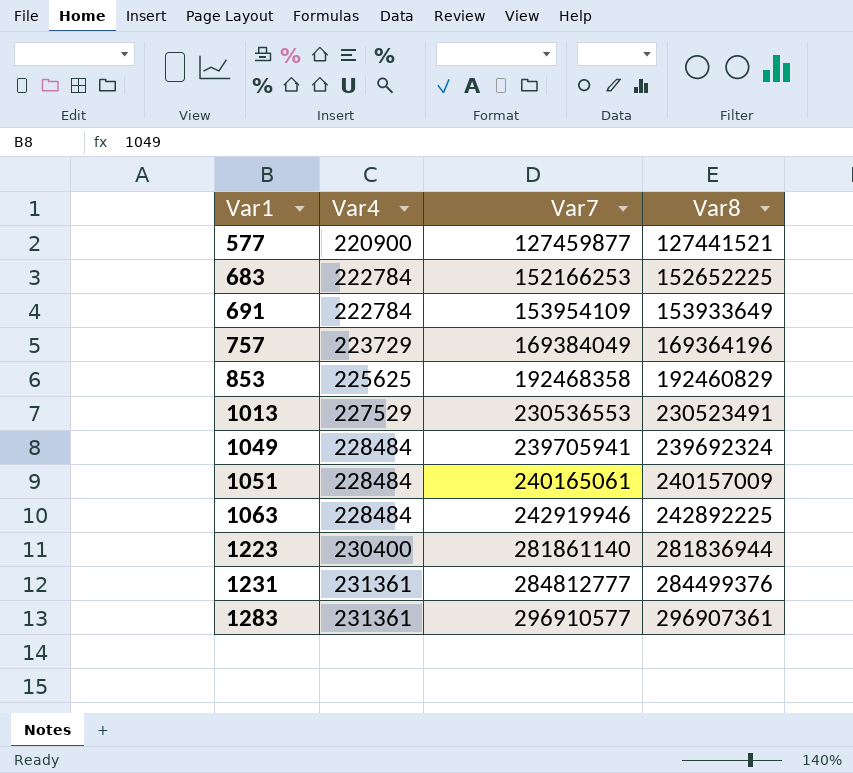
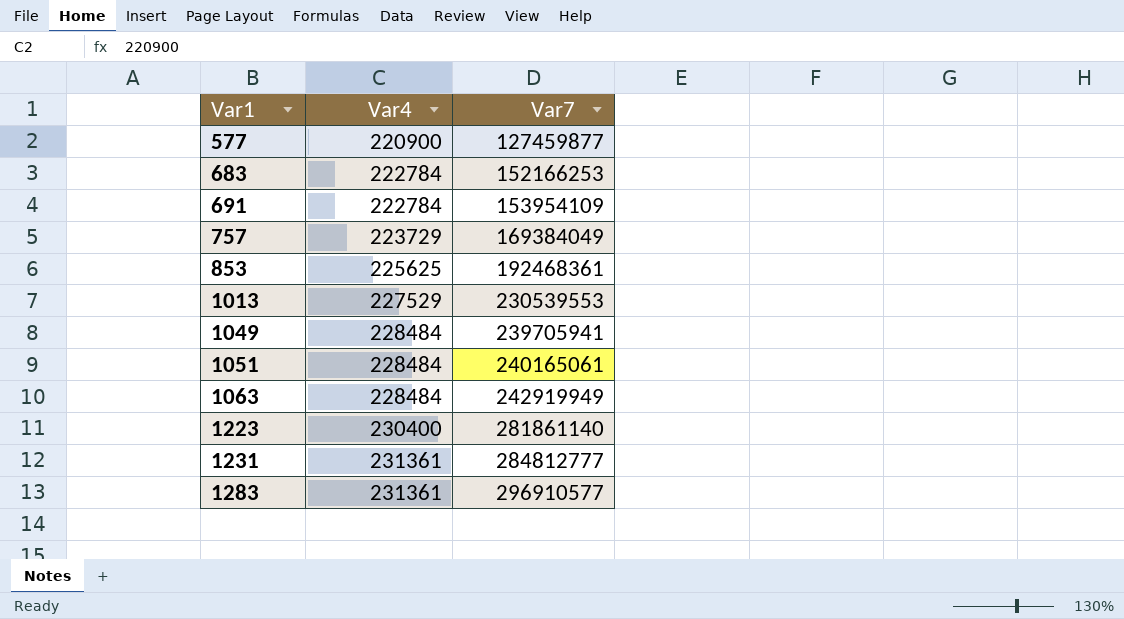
column Var8 | position: 4 -> none
853 | Var7: 192468358 -> 192468361
1013 | Var7: 230536553 -> 230539553
1063 | Var7: 242919946 -> 242919949

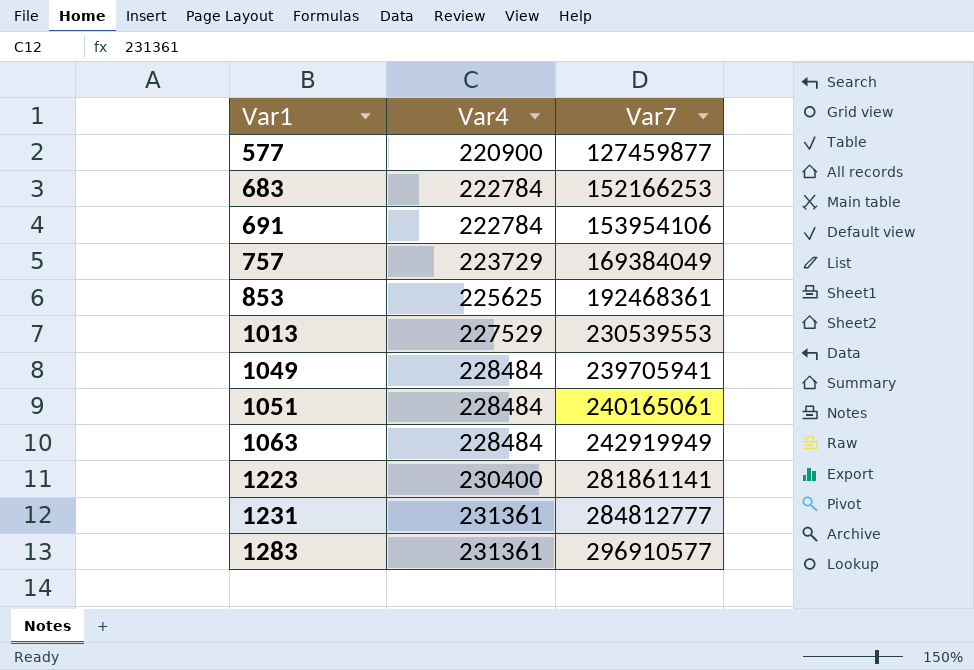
691 | Var7: 153954109 -> 153954106
1223 | Var7: 281861140 -> 281861141

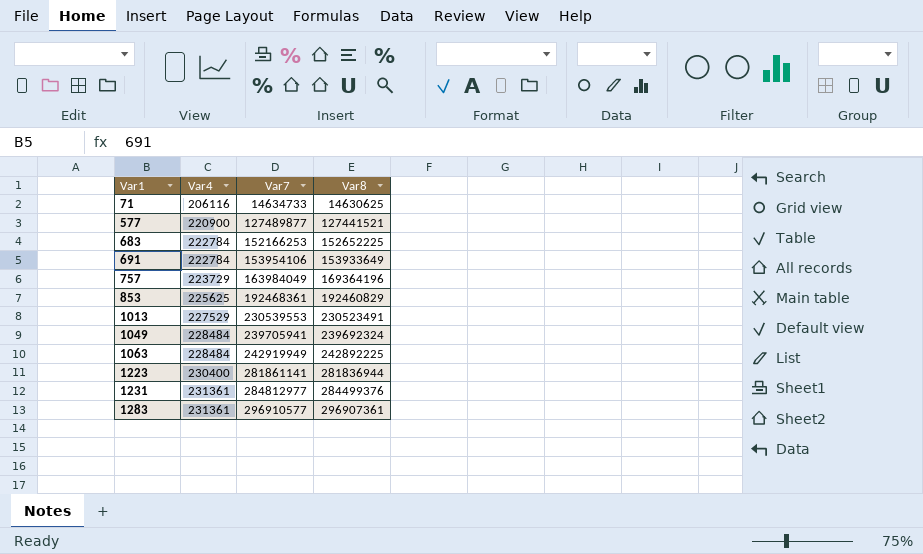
column Var8 | position: none -> 4
row 1051: 228484 | 240165061 -> none
row 71: none -> 206116 | 14634733 | 14630625
577 | Var7: 127459877 -> 127489877
757 | Var7: 169384049 -> 163984049
1231 | Var7: 284812777 -> 284812977

